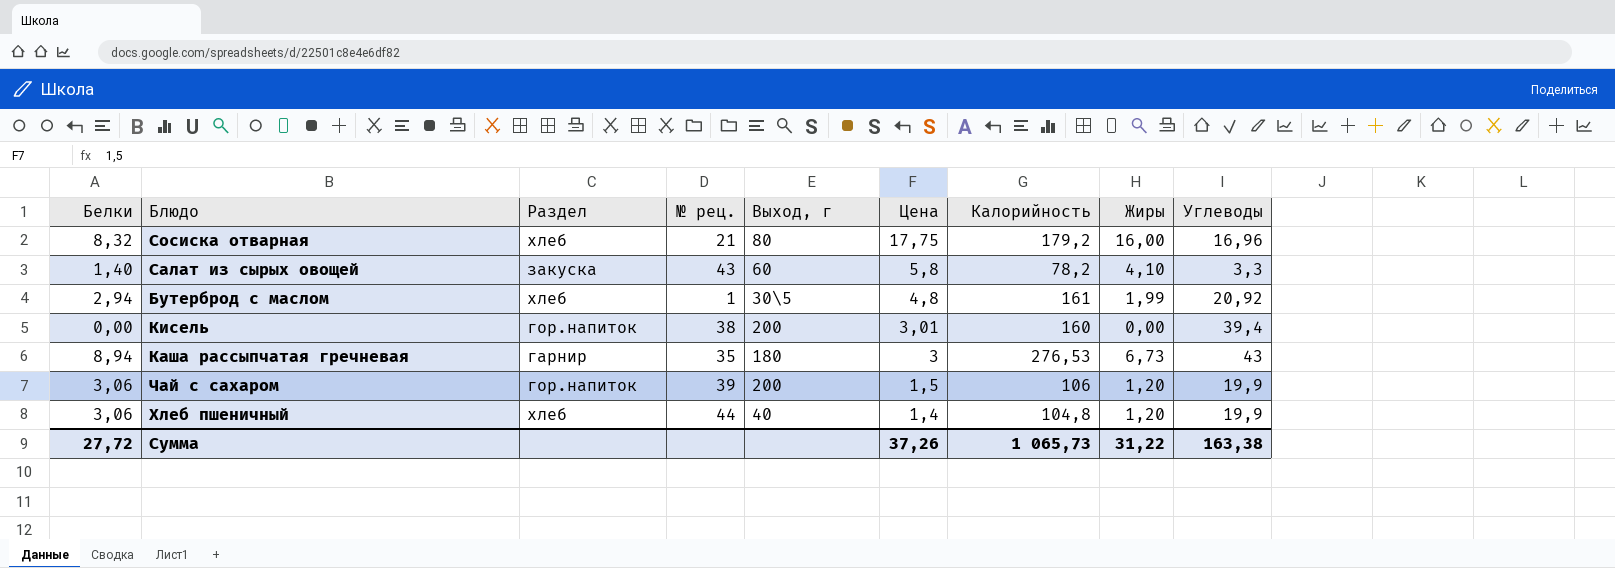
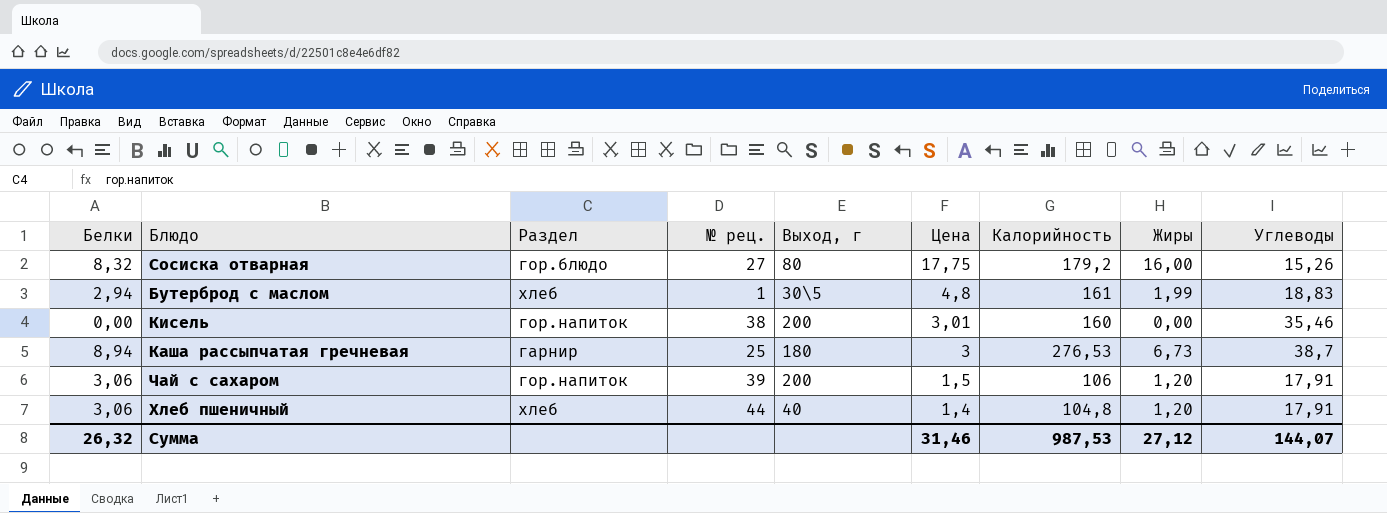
row Салат из сырых овощей: 1,40 | закуска | 43 | 60 | 5,8 | 78,2 | 4,10 | 3,3 -> none
Сосиска отварная | Раздел: хлеб -> гор.блюдо
Сосиска отварная | № рец.: 21 -> 27
Сосиска отварная | Углеводы: 16,96 -> 15,26
Бутерброд с маслом | Углеводы: 20,92 -> 18,83
Кисель | Углеводы: 39,4 -> 35,46
Каша рассыпчатая гречневая | № рец.: 35 -> 25
Каша рассыпчатая гречневая | Углеводы: 43 -> 38,7
Чай с сахаром | Углеводы: 19,9 -> 17,91
Хлеб пшеничный | Углеводы: 19,9 -> 17,91
Сумма | Белки: 27,72 -> 26,32
Сумма | Цена: 37,26 -> 31,46
Сумма | Калорийность: 1 065,73 -> 987,53
Сумма | Жиры: 31,22 -> 27,12
Сумма | Углеводы: 163,38 -> 144,07

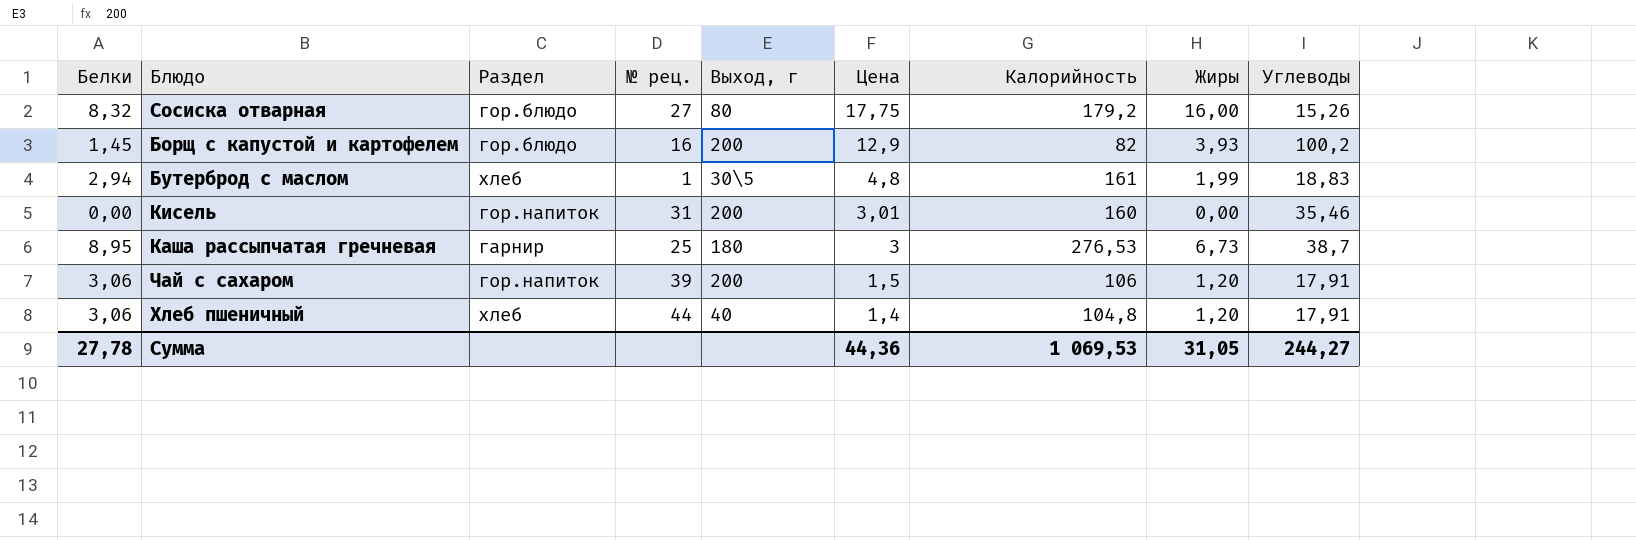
row Борщ с капустой и картофелем: none -> 1,45 | гор.блюдо | 16 | 200 | 12,9 | 82 | 3,93 | 100,2
Кисель | № рец.: 38 -> 31
Каша рассыпчатая гречневая | Белки: 8,94 -> 8,95
Сумма | Белки: 26,32 -> 27,78
Сумма | Цена: 31,46 -> 44,36
Сумма | Калорийность: 987,53 -> 1 069,53
Сумма | Жиры: 27,12 -> 31,05
Сумма | Углеводы: 144,07 -> 244,27

